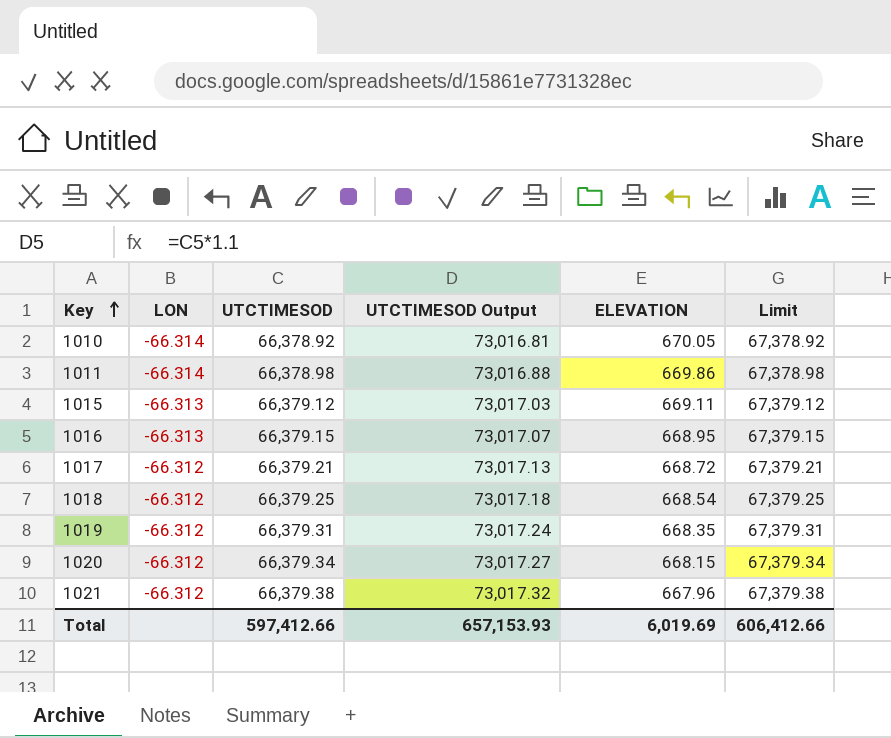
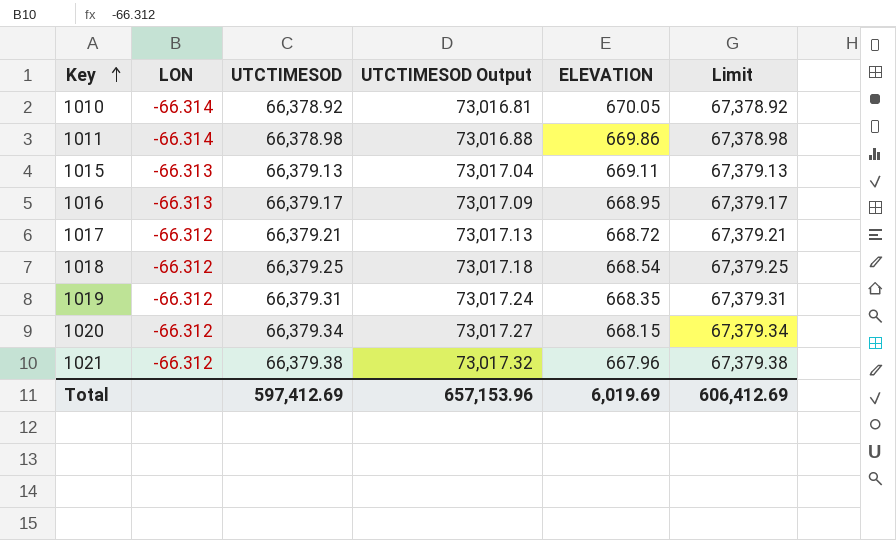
1015 | UTCTIMESOD: 66,379.12 -> 66,379.13
1015 | UTCTIMESOD Output: 73,017.03 -> 73,017.04
1015 | Limit: 67,379.12 -> 67,379.13
1016 | UTCTIMESOD: 66,379.15 -> 66,379.17
1016 | UTCTIMESOD Output: 73,017.07 -> 73,017.09
1016 | Limit: 67,379.15 -> 67,379.17
Total | UTCTIMESOD: 597,412.66 -> 597,412.69
Total | UTCTIMESOD Output: 657,153.93 -> 657,153.96
Total | Limit: 606,412.66 -> 606,412.69

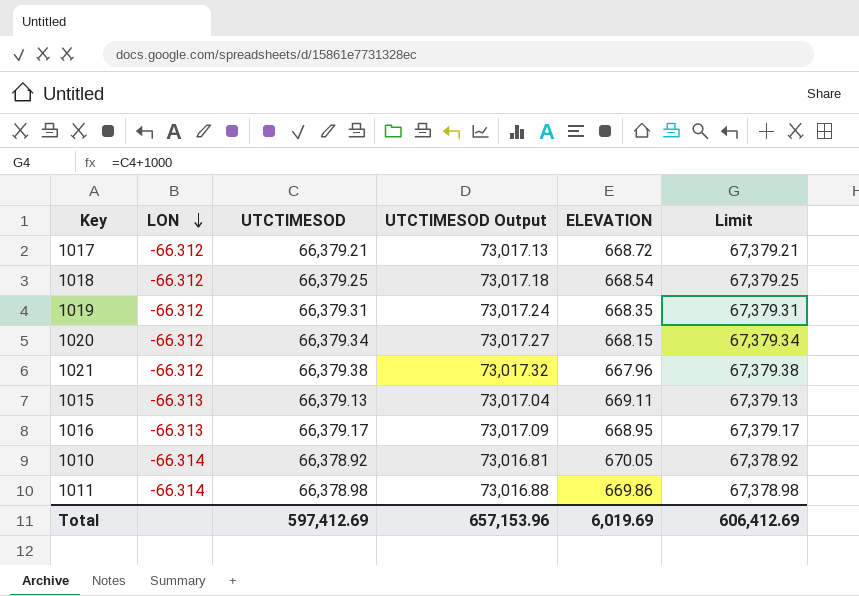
row order: Key ascending -> LON descending

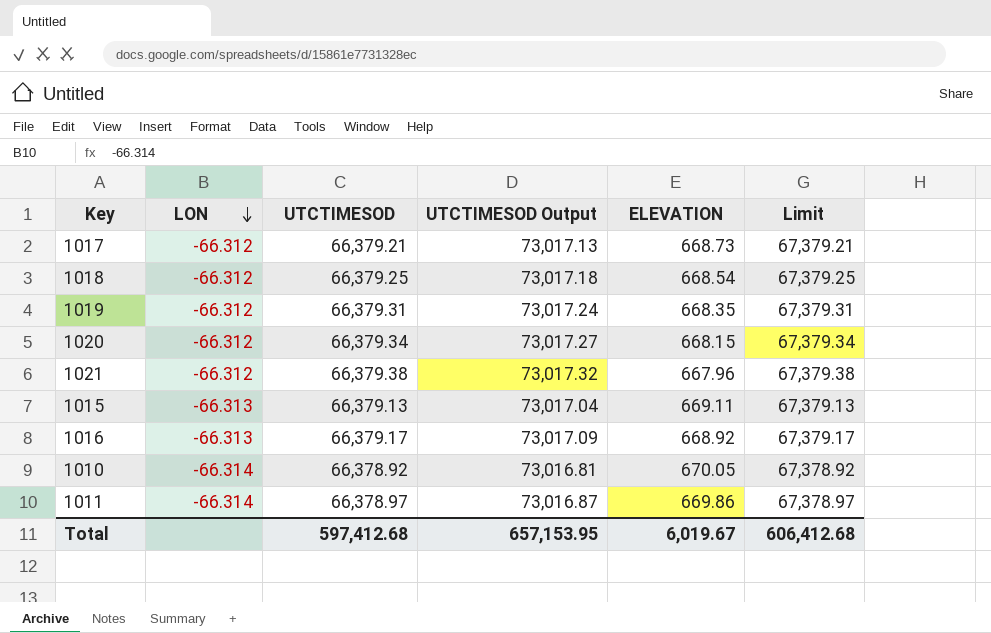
1017 | ELEVATION: 668.72 -> 668.73
1016 | ELEVATION: 668.95 -> 668.92
1011 | UTCTIMESOD: 66,378.98 -> 66,378.97
1011 | UTCTIMESOD Output: 73,016.88 -> 73,016.87
1011 | Limit: 67,378.98 -> 67,378.97
Total | UTCTIMESOD: 597,412.69 -> 597,412.68
Total | UTCTIMESOD Output: 657,153.96 -> 657,153.95
Total | ELEVATION: 6,019.69 -> 6,019.67
Total | Limit: 606,412.69 -> 606,412.68

